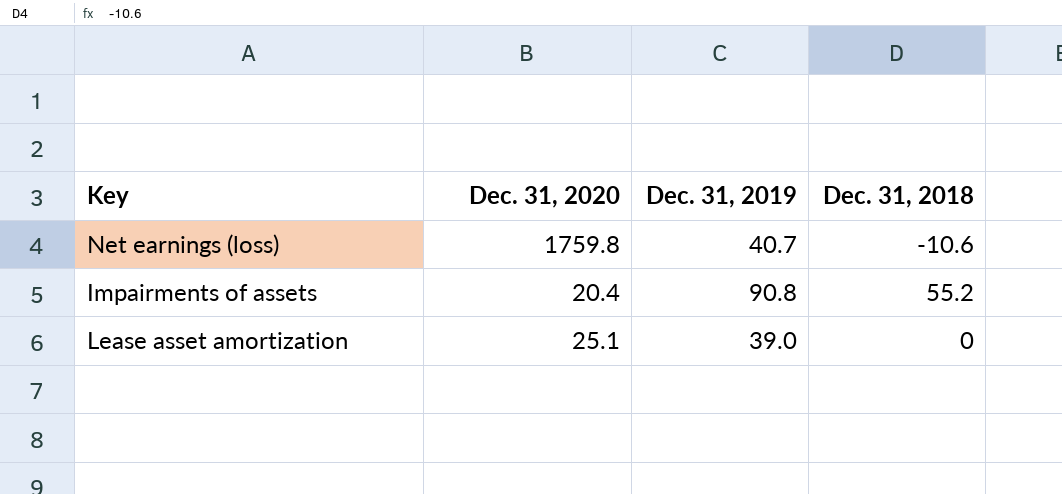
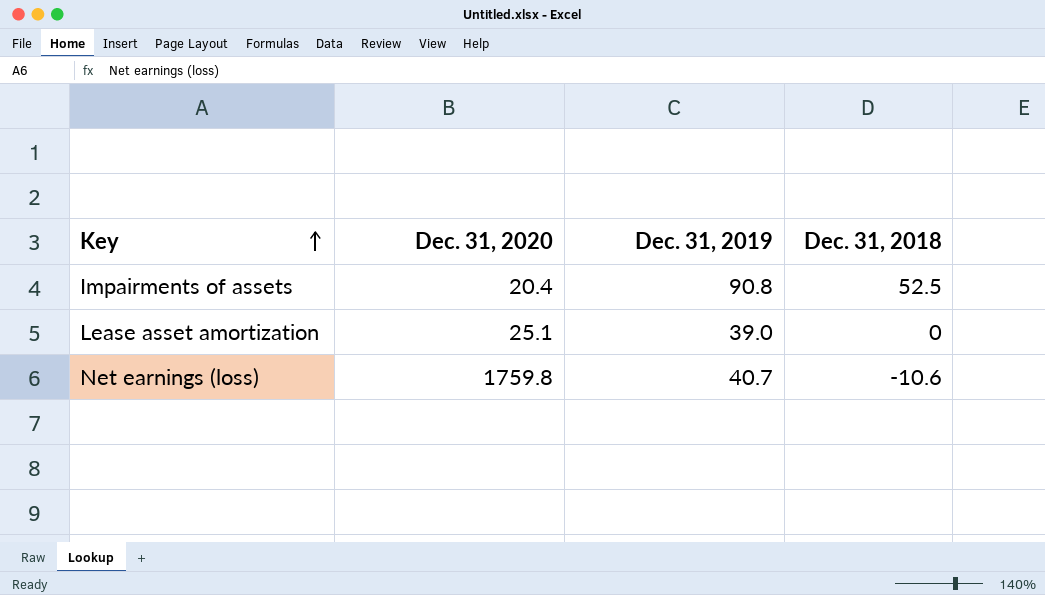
row order: none -> Key ascending
Impairments of assets | Dec. 31, 2018: 55.2 -> 52.5

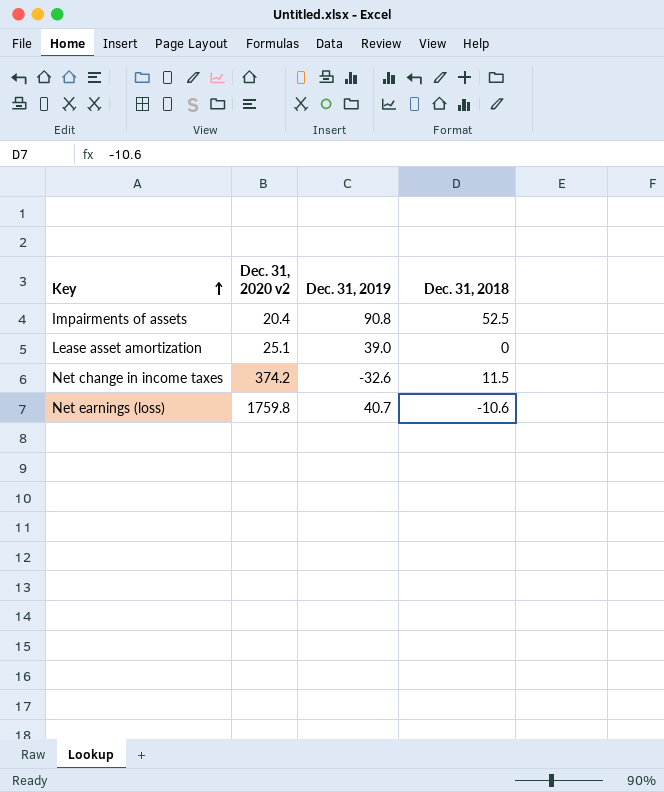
column name: Dec. 31, 2020 -> Dec. 31, 2020 v2
row Net change in income taxes: none -> 374.2 | -32.6 | 11.5

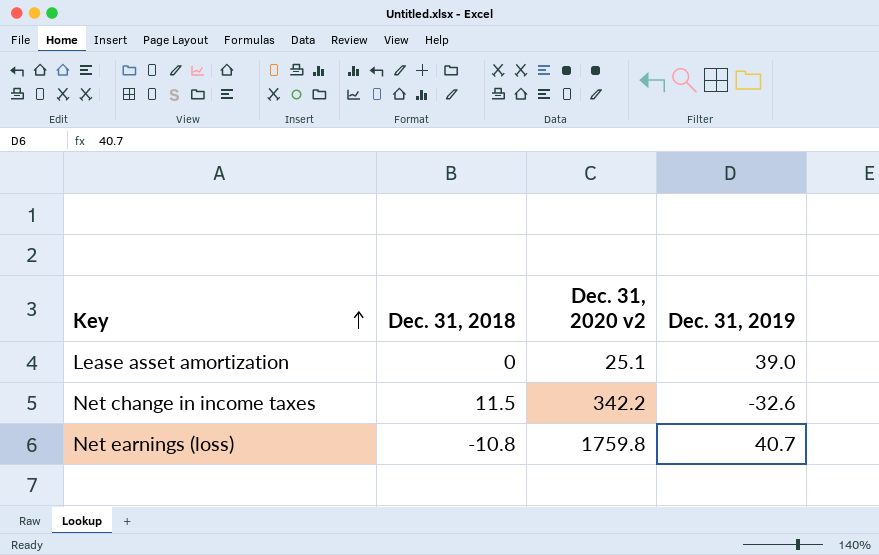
column Dec. 31, 2018 | position: 4 -> 2
row Impairments of assets: 20.4 | 90.8 | 52.5 -> none
Net change in income taxes | Dec. 31, 2020 v2: 374.2 -> 342.2
Net earnings (loss) | Dec. 31, 2018: -10.6 -> -10.8

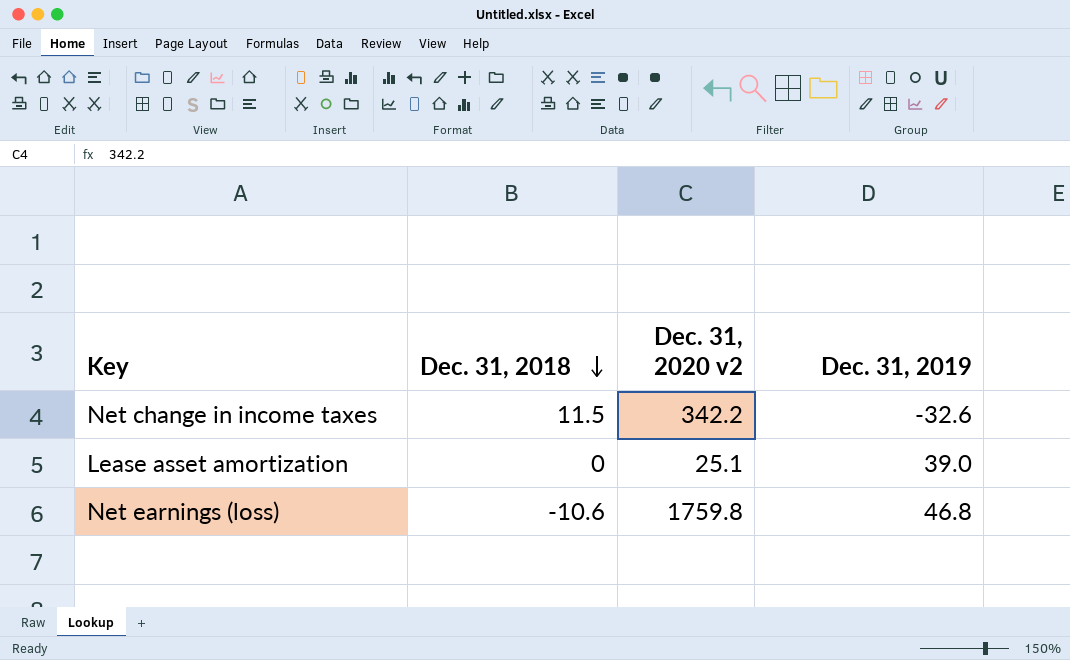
row order: Key ascending -> Dec. 31, 2018 descending
Net earnings (loss) | Dec. 31, 2018: -10.8 -> -10.6
Net earnings (loss) | Dec. 31, 2019: 40.7 -> 46.8

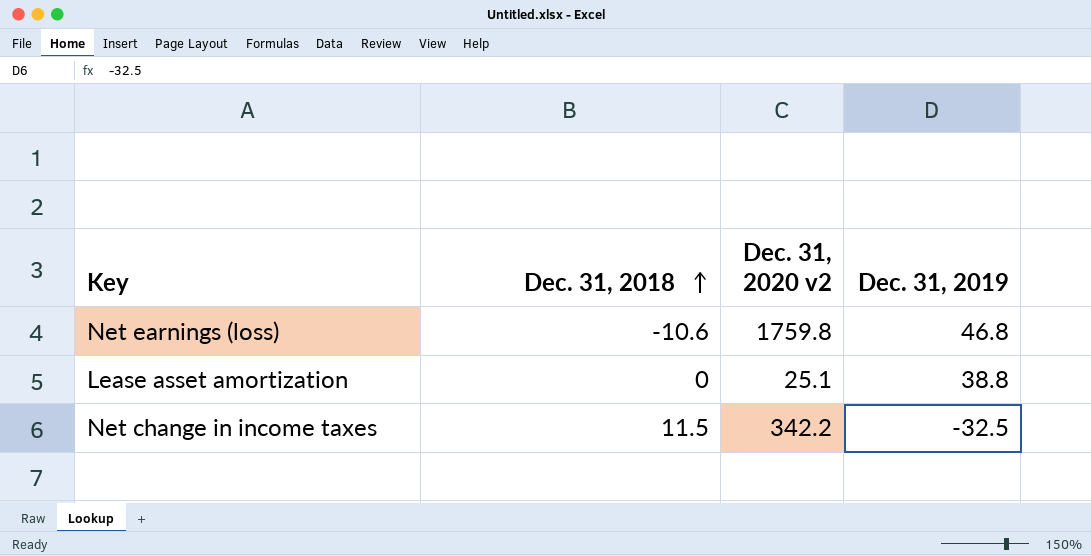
row order: Dec. 31, 2018 descending -> Dec. 31, 2018 ascending
Lease asset amortization | Dec. 31, 2019: 39.0 -> 38.8
Net change in income taxes | Dec. 31, 2019: -32.6 -> -32.5

